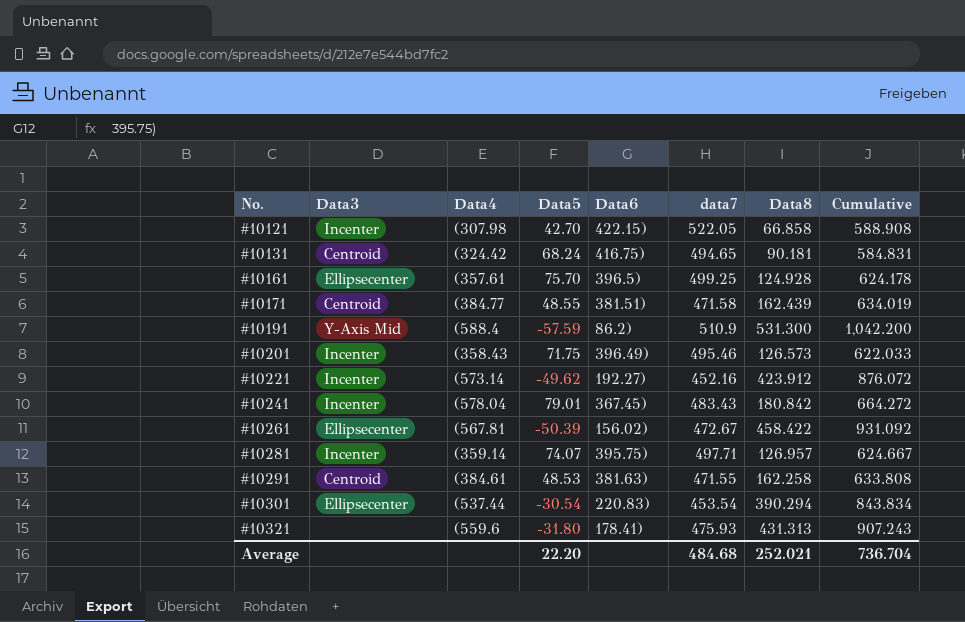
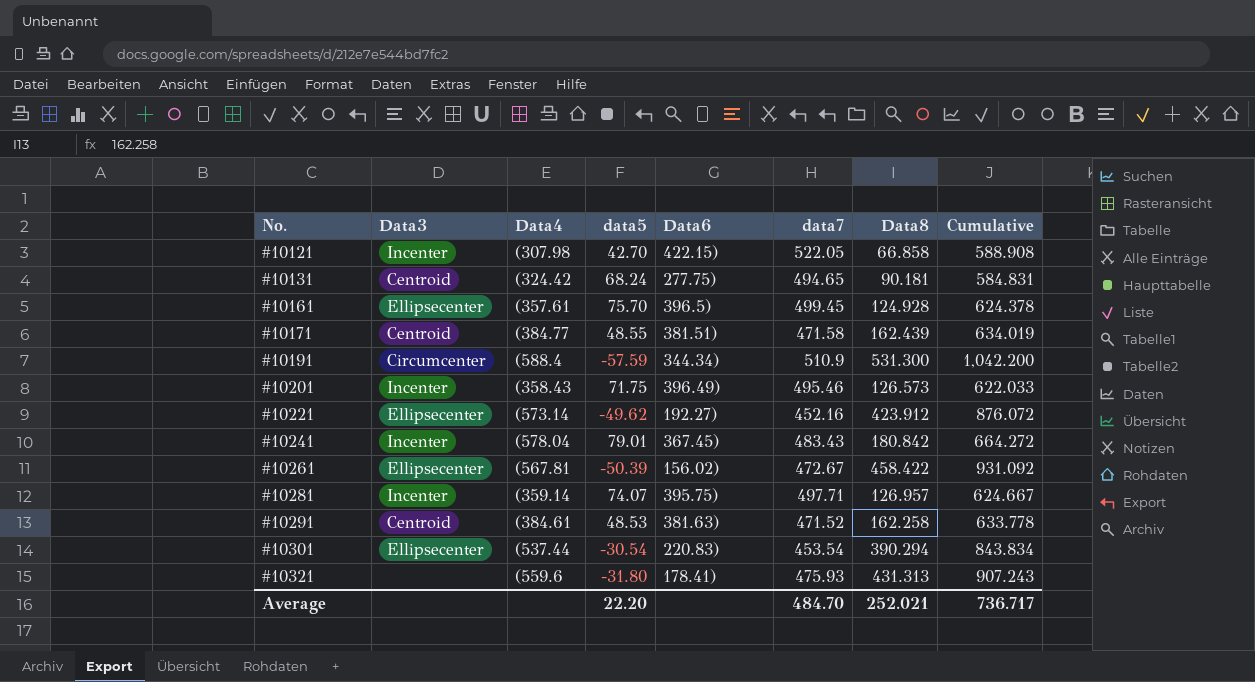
column name: Data5 -> data5
#10131 | Data6: 416.75) -> 277.75)
#10161 | data7: 499.25 -> 499.45
#10161 | Cumulative: 624.178 -> 624.378
#10191 | Data3: Y-Axis Mid -> Circumcenter
#10191 | Data6: 86.2) -> 344.34)
#10221 | Data3: Incenter -> Ellipsecenter
#10291 | data7: 471.55 -> 471.52
#10291 | Cumulative: 633.808 -> 633.778
Average | data7: 484.68 -> 484.70
Average | Cumulative: 736.704 -> 736.717

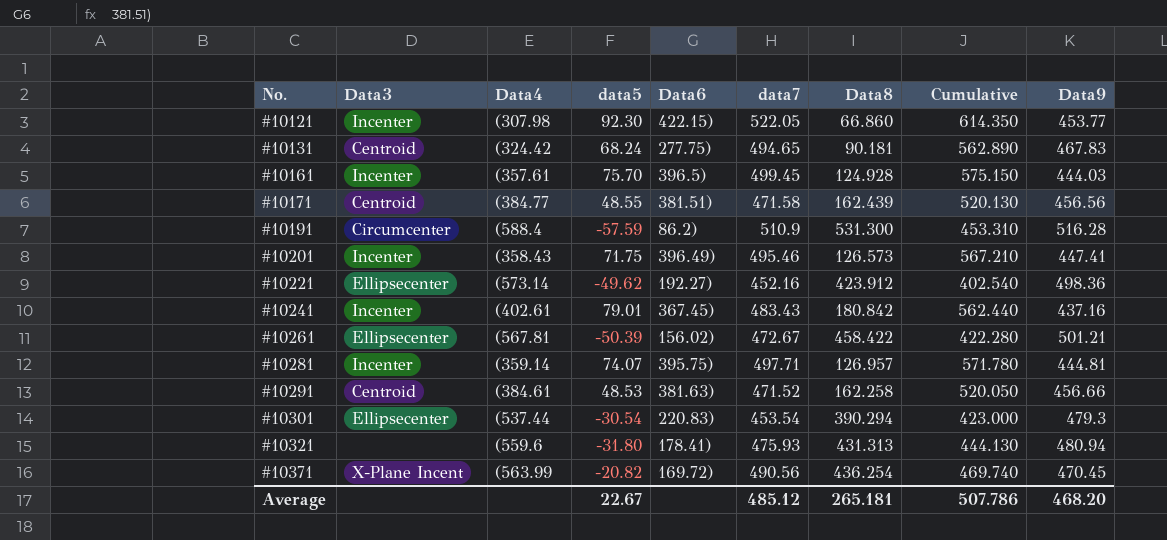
column Cumulative | formula: [data7] + [Data8] -> [data5] + [data7]
column Data9 | position: none -> 9
#10121 | data5: 42.70 -> 92.30
#10121 | Data8: 66.858 -> 66.860
#10161 | Data3: Ellipsecenter -> Incenter
#10191 | Data6: 344.34) -> 86.2)
#10241 | Data4: (578.04 -> (402.61
row #10371: none -> X-Plane Incent | (563.99 | -20.82 | 169.72) | 490.56 | 436.254 | 469.740 | 470.45
Average | data5: 22.20 -> 22.67
Average | data7: 484.70 -> 485.12
Average | Data8: 252.021 -> 265.181
Average | Cumulative: 736.717 -> 507.786

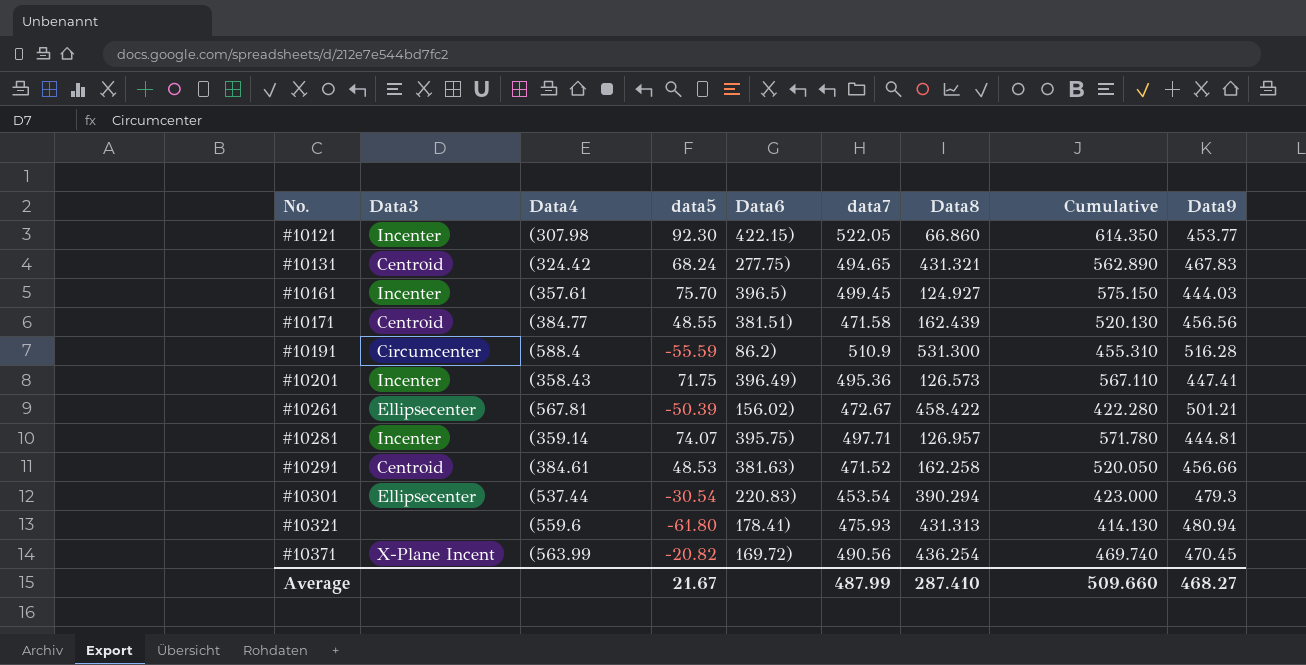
row #10221: Ellipsecenter | (573.14 | -49.62 | 192.27) | 452.16 | 423.912 | 402.540 | 498.36 -> none
row #10241: Incenter | (402.61 | 79.01 | 367.45) | 483.43 | 180.842 | 562.440 | 437.16 -> none
#10131 | Data8: 90.181 -> 431.321
#10161 | Data8: 124.928 -> 124.927
#10191 | data5: -57.59 -> -55.59
#10191 | Cumulative: 453.310 -> 455.310
#10201 | data7: 495.46 -> 495.36
#10201 | Cumulative: 567.210 -> 567.110
#10321 | data5: -31.80 -> -61.80
#10321 | Cumulative: 444.130 -> 414.130
Average | data5: 22.67 -> 21.67
Average | data7: 485.12 -> 487.99
Average | Data8: 265.181 -> 287.410
Average | Cumulative: 507.786 -> 509.660
Average | Data9: 468.20 -> 468.27

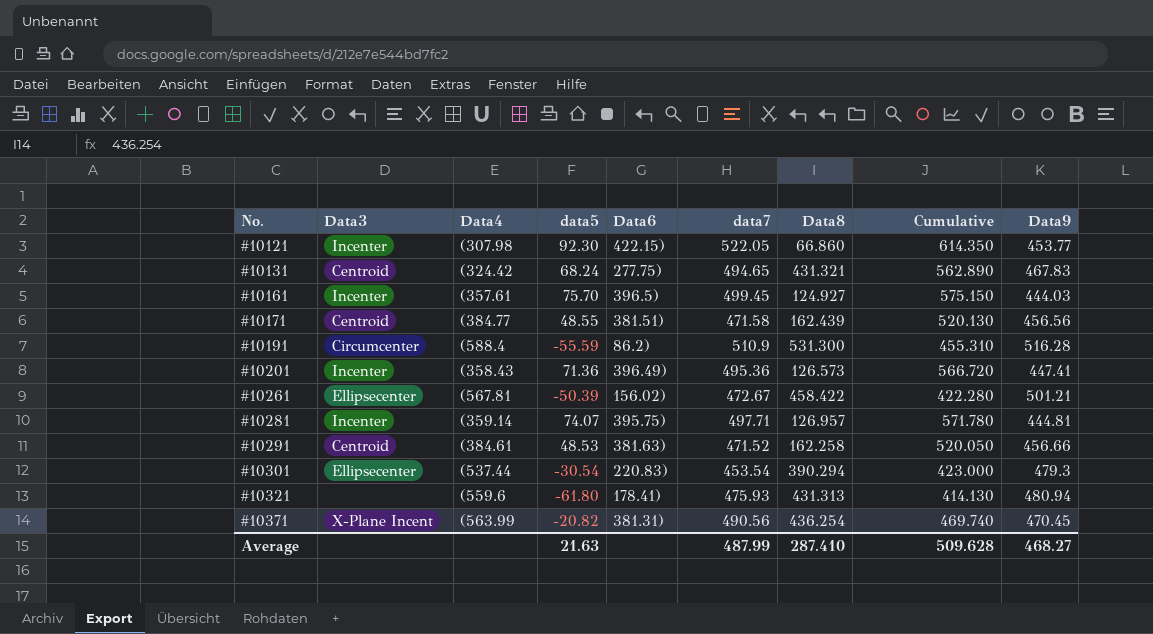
#10201 | data5: 71.75 -> 71.36
#10201 | Cumulative: 567.110 -> 566.720
#10371 | Data6: 169.72) -> 381.31)
Average | data5: 21.67 -> 21.63
Average | Cumulative: 509.660 -> 509.628

